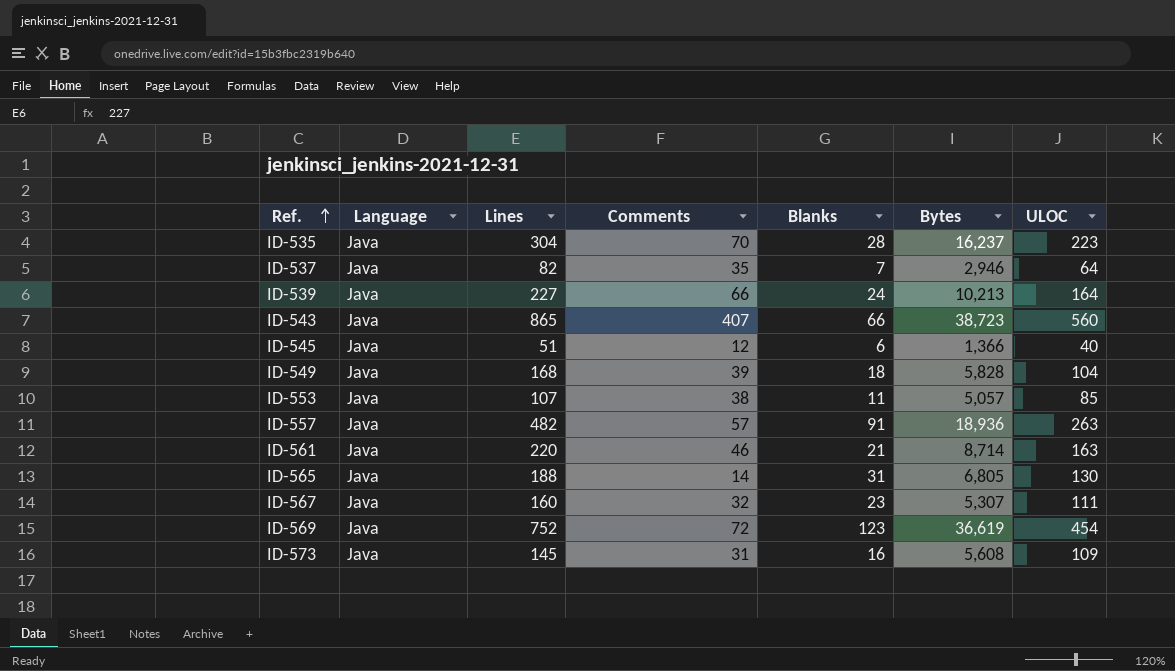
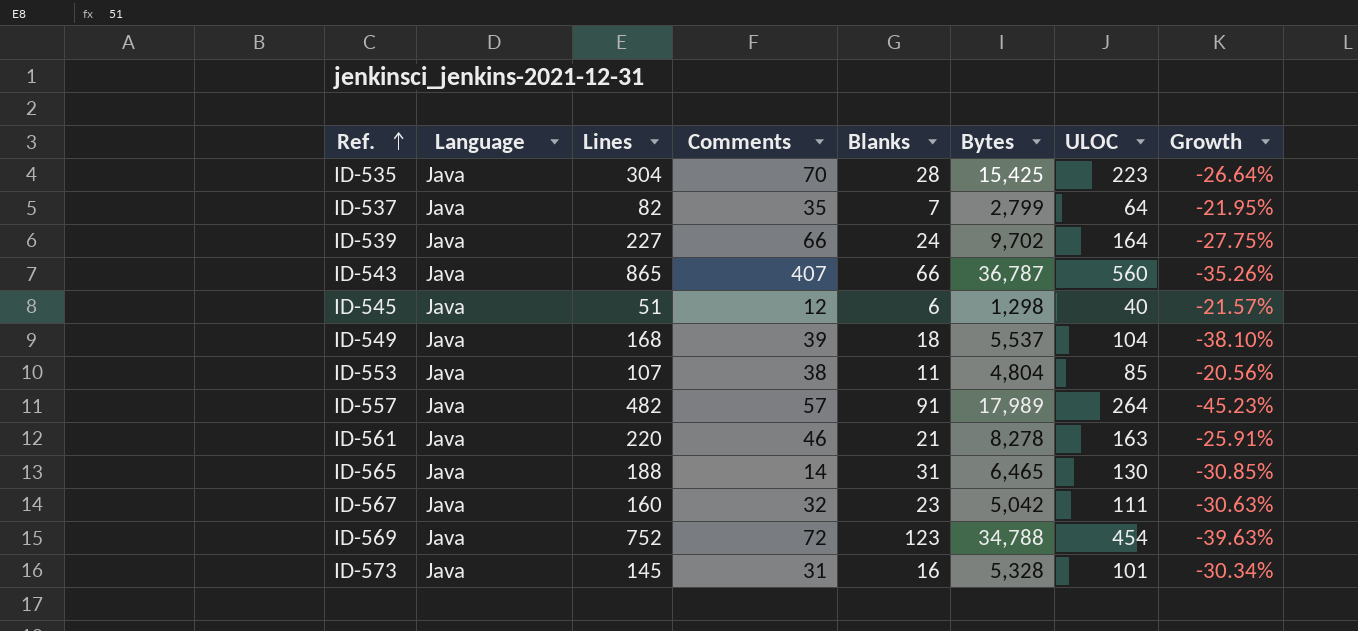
column Growth | formula: none -> ([ULOC] - [Lines]) / [Lines]
ID-535 | Bytes: 16,237 -> 15,425
ID-537 | Bytes: 2,946 -> 2,799
ID-539 | Bytes: 10,213 -> 9,702
ID-543 | Bytes: 38,723 -> 36,787
ID-545 | Bytes: 1,366 -> 1,298
ID-549 | Bytes: 5,828 -> 5,537
ID-553 | Bytes: 5,057 -> 4,804
ID-557 | Bytes: 18,936 -> 17,989
ID-557 | ULOC: 263 -> 264
ID-561 | Bytes: 8,714 -> 8,278
ID-565 | Bytes: 6,805 -> 6,465
ID-567 | Bytes: 5,307 -> 5,042
ID-569 | Bytes: 36,619 -> 34,788
ID-573 | Bytes: 5,608 -> 5,328
ID-573 | ULOC: 109 -> 101

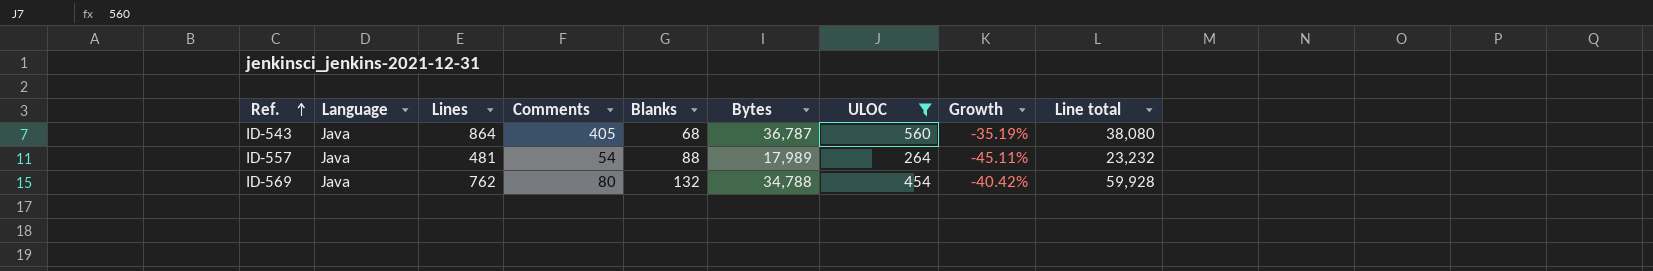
filter: none -> ULOC >= 264
column Line total | formula: none -> [Blanks] * [ULOC]
ID-543 | Lines: 865 -> 864
ID-543 | Comments: 407 -> 405
ID-543 | Blanks: 66 -> 68
ID-543 | Growth: -35.26% -> -35.19%
ID-557 | Lines: 482 -> 481
ID-557 | Comments: 57 -> 54
ID-557 | Blanks: 91 -> 88
ID-557 | Growth: -45.23% -> -45.11%
ID-569 | Lines: 752 -> 762
ID-569 | Comments: 72 -> 80
ID-569 | Blanks: 123 -> 132
ID-569 | Growth: -39.63% -> -40.42%

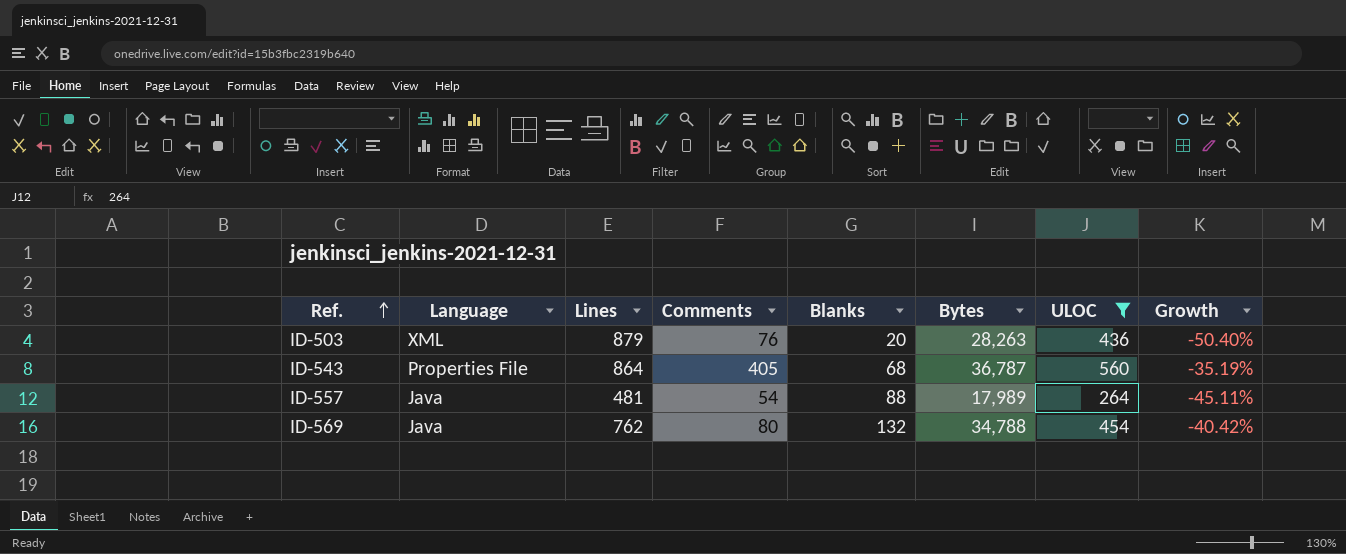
column Line total | formula: [Blanks] * [ULOC] -> none
row ID-503: none -> XML | 879 | 76 | 20 | 28,263 | 436 | -50.40%
ID-543 | Language: Java -> Properties File

